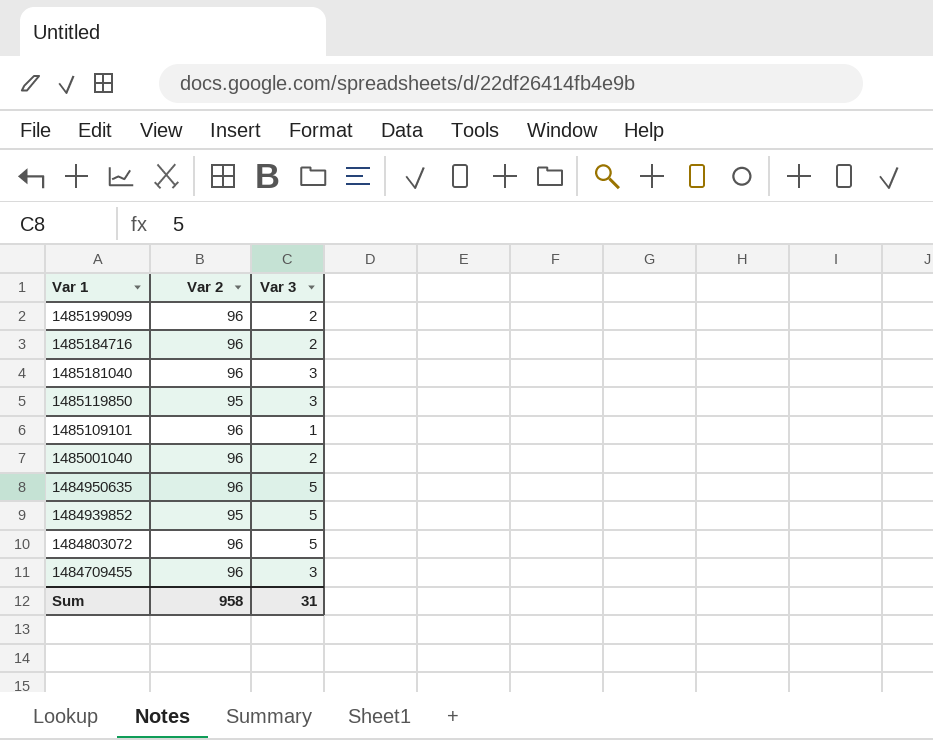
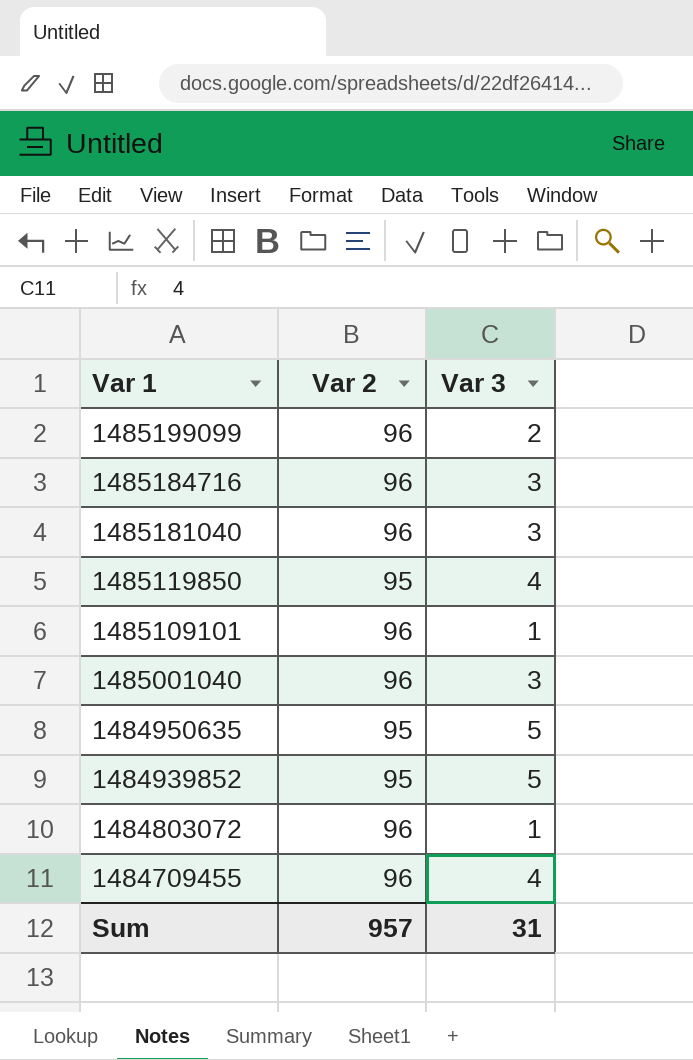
1485184716 | Var 3: 2 -> 3
1485119850 | Var 3: 3 -> 4
1485001040 | Var 3: 2 -> 3
1484950635 | Var 2: 96 -> 95
1484803072 | Var 3: 5 -> 1
1484709455 | Var 3: 3 -> 4
Sum | Var 2: 958 -> 957

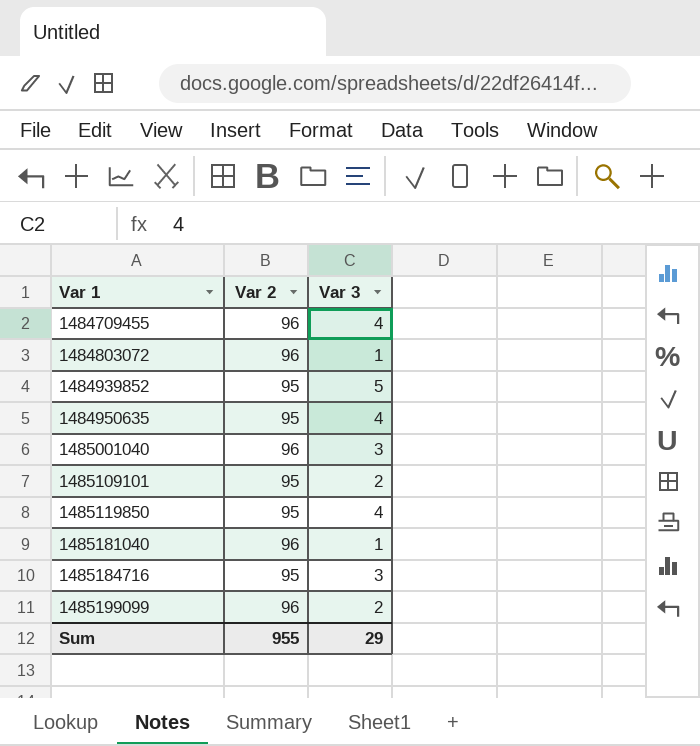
row order: Var 1 descending -> Var 1 ascending
1484950635 | Var 3: 5 -> 4
1485109101 | Var 2: 96 -> 95
1485109101 | Var 3: 1 -> 2
1485181040 | Var 3: 3 -> 1
1485184716 | Var 2: 96 -> 95
Sum | Var 2: 957 -> 955
Sum | Var 3: 31 -> 29

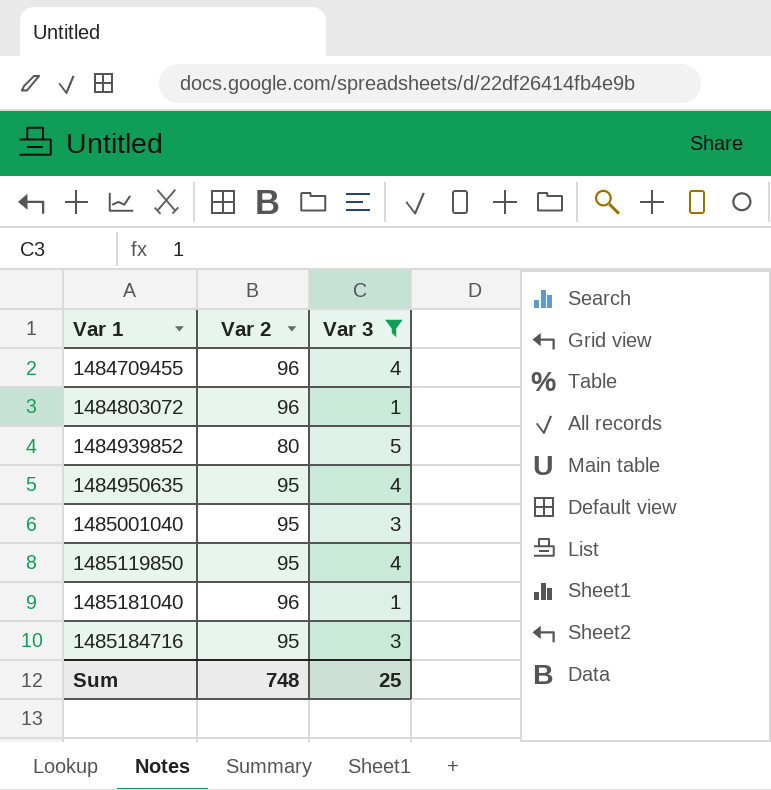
filter: none -> Var 3 != 2
1484939852 | Var 2: 95 -> 80
1485001040 | Var 2: 96 -> 95
Sum | Var 2: 955 -> 748
Sum | Var 3: 29 -> 25

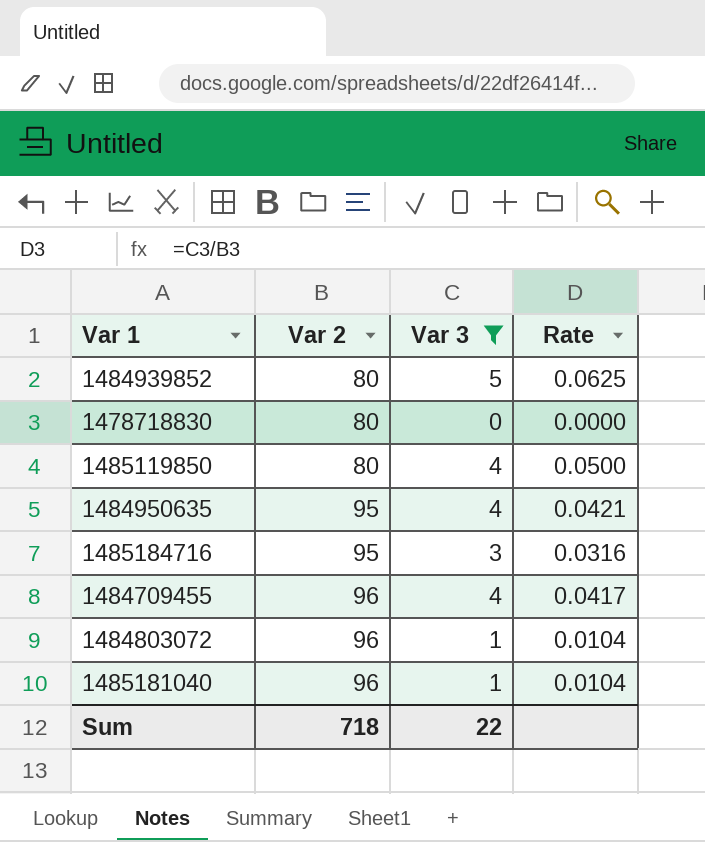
row order: Var 1 ascending -> Var 2 ascending
column Rate | formula: none -> [Var 3] / [Var 2]
row 1485001040: 95 | 3 -> none
row 1478718830: none -> 80 | 0 | 0.0000
1485119850 | Var 2: 95 -> 80
Sum | Var 2: 748 -> 718
Sum | Var 3: 25 -> 22

